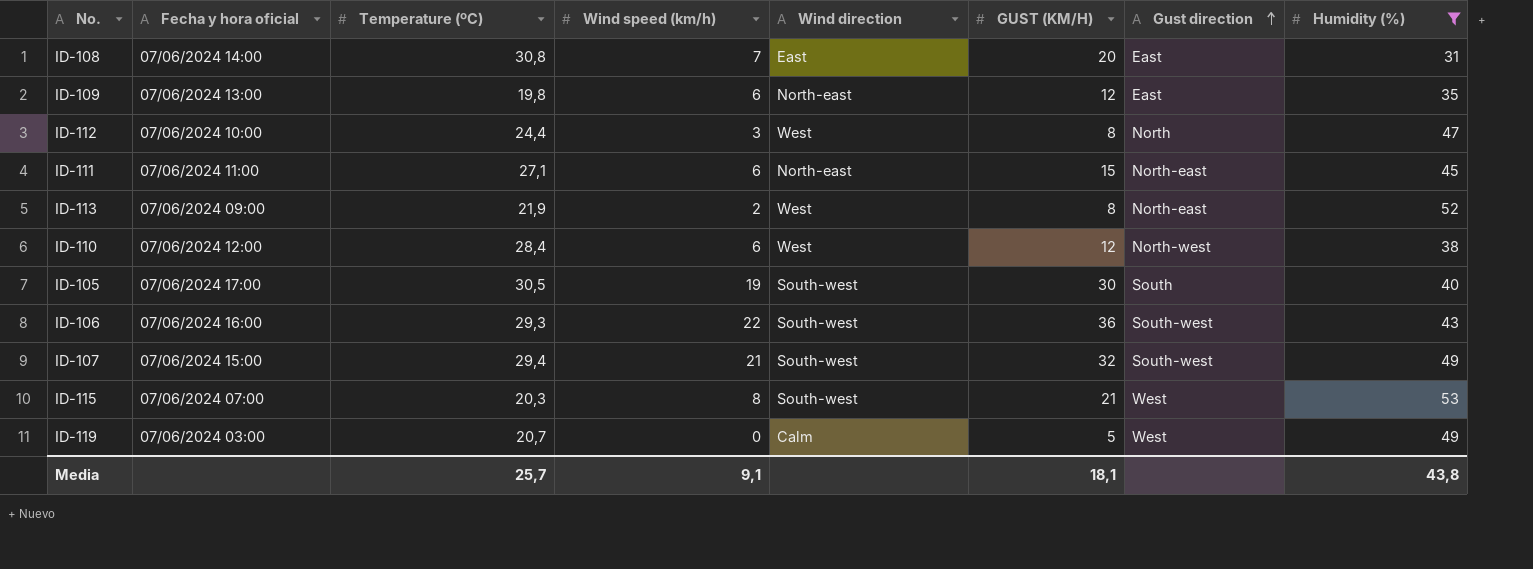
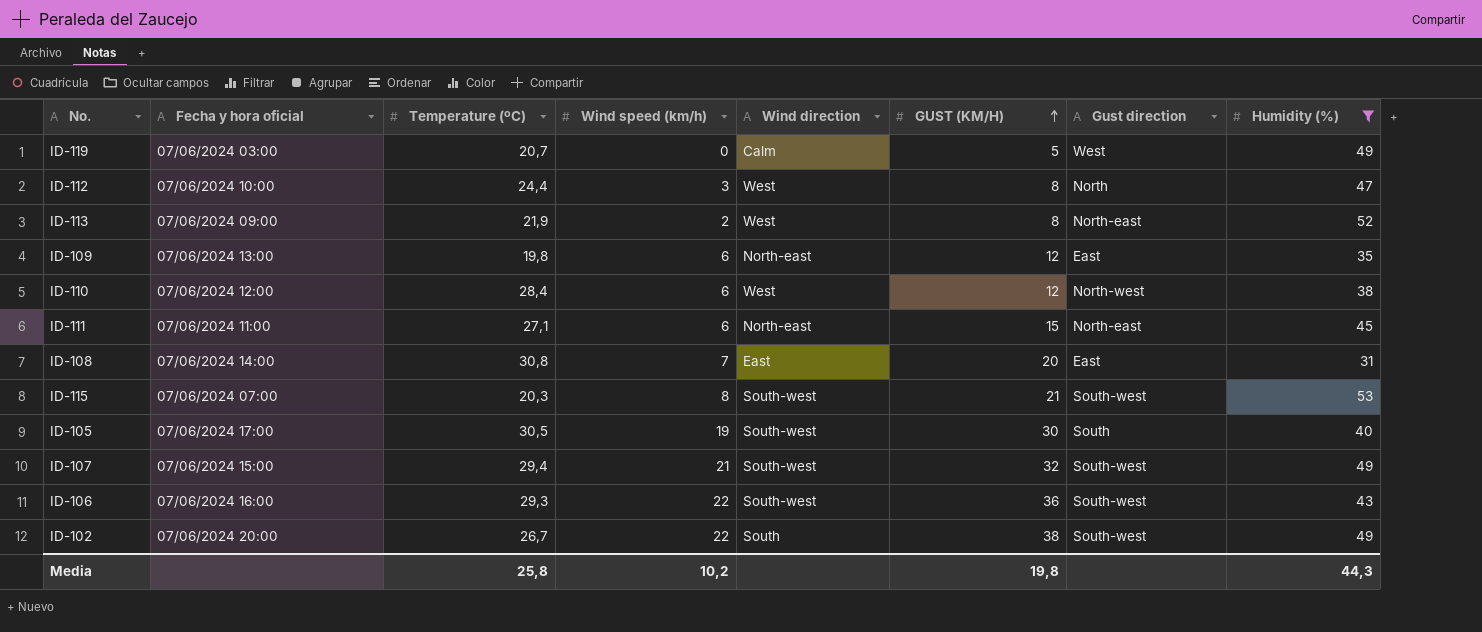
row order: Gust direction ascending -> GUST (KM/H) ascending
ID-115 | Gust direction: West -> South-west
row ID-102: none -> 07/06/2024 20:00 | 26,7 | 22 | South | 38 | South-west | 49
Media | Temperature (ºC): 25,7 -> 25,8
Media | Wind speed (km/h): 9,1 -> 10,2
Media | GUST (KM/H): 18,1 -> 19,8
Media | Humidity (%): 43,8 -> 44,3

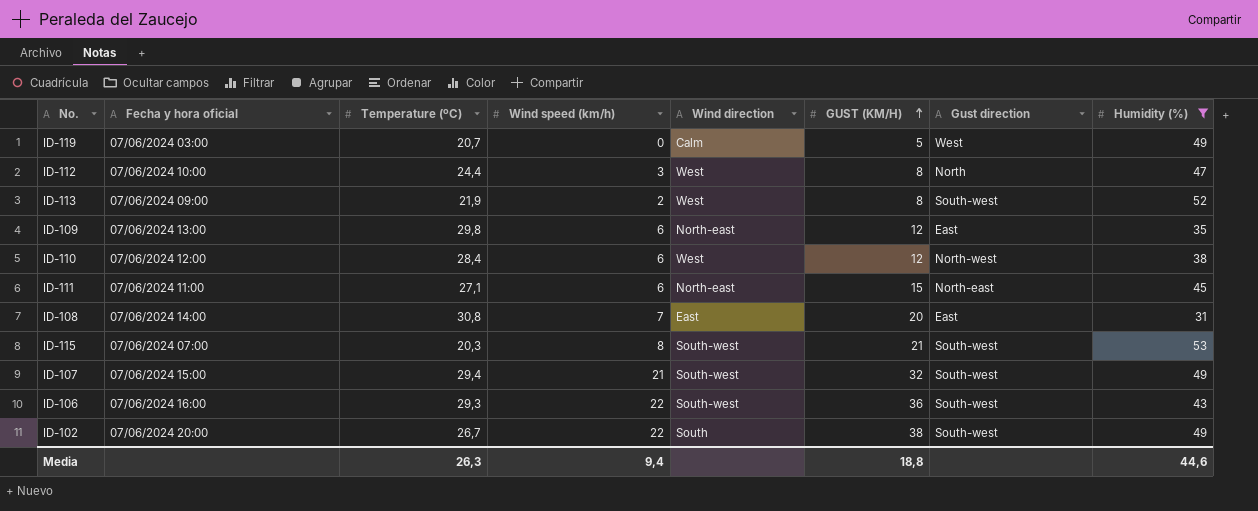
row ID-105: 07/06/2024 17:00 | 30,5 | 19 | South-west | 30 | South | 40 -> none
ID-113 | Gust direction: North-east -> South-west
ID-109 | Temperature (ºC): 19,8 -> 29,8
Media | Temperature (ºC): 25,8 -> 26,3
Media | Wind speed (km/h): 10,2 -> 9,4
Media | GUST (KM/H): 19,8 -> 18,8
Media | Humidity (%): 44,3 -> 44,6

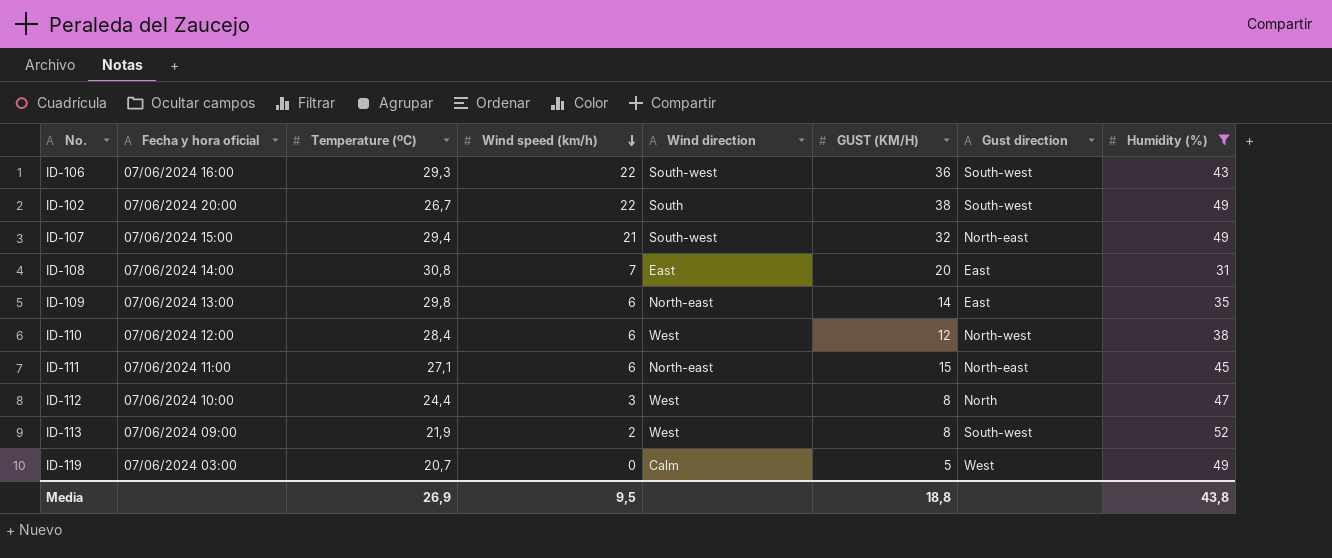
row order: GUST (KM/H) ascending -> Wind speed (km/h) descending
row ID-115: 07/06/2024 07:00 | 20,3 | 8 | South-west | 21 | South-west | 53 -> none
ID-107 | Gust direction: South-west -> North-east
ID-109 | GUST (KM/H): 12 -> 14
Media | Temperature (ºC): 26,3 -> 26,9
Media | Wind speed (km/h): 9,4 -> 9,5
Media | Humidity (%): 44,6 -> 43,8

